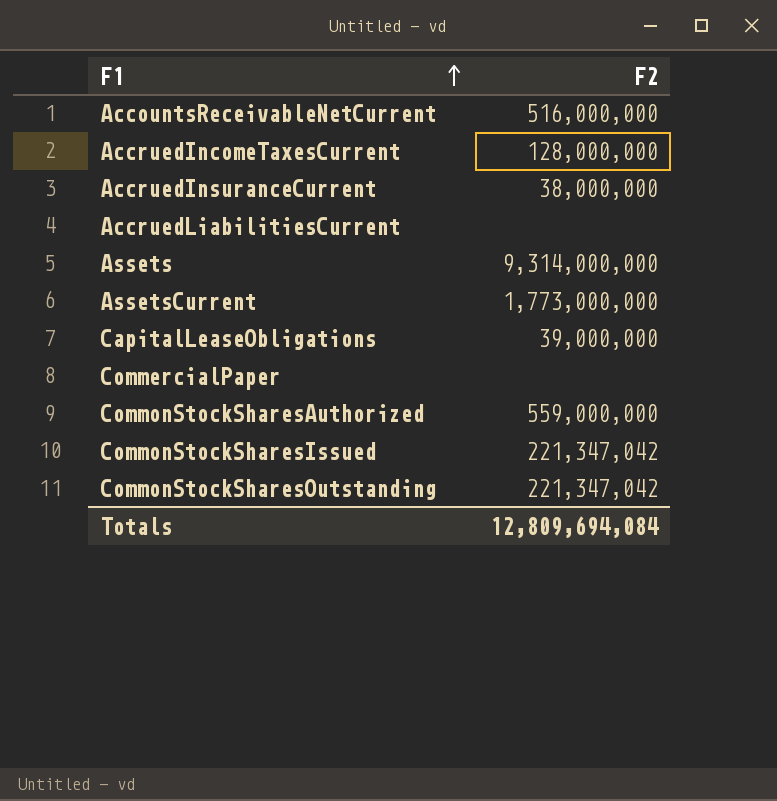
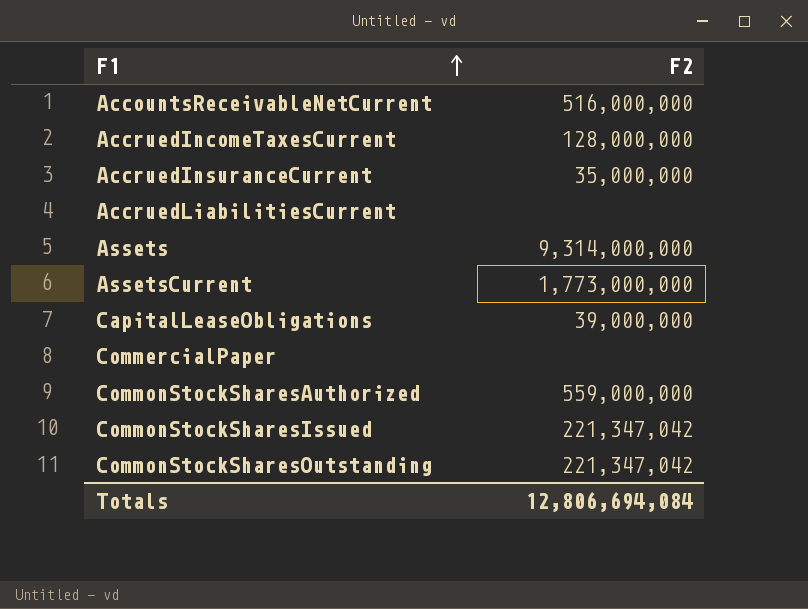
AccruedInsuranceCurrent | F2: 38,000,000 -> 35,000,000
Totals | F2: 12,809,694,084 -> 12,806,694,084

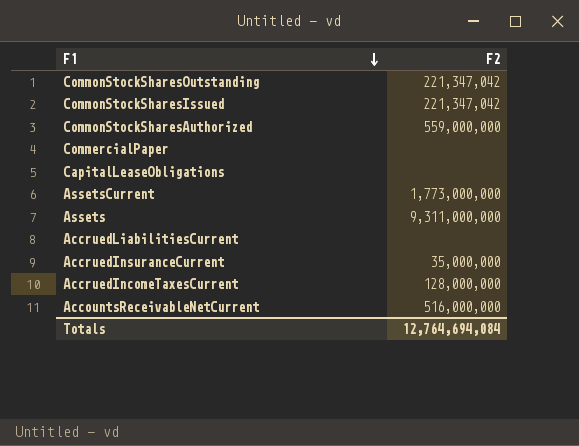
row order: F1 ascending -> F1 descending
CapitalLeaseObligations | F2: 39,000,000 -> none
Assets | F2: 9,314,000,000 -> 9,311,000,000
Totals | F2: 12,806,694,084 -> 12,764,694,084

